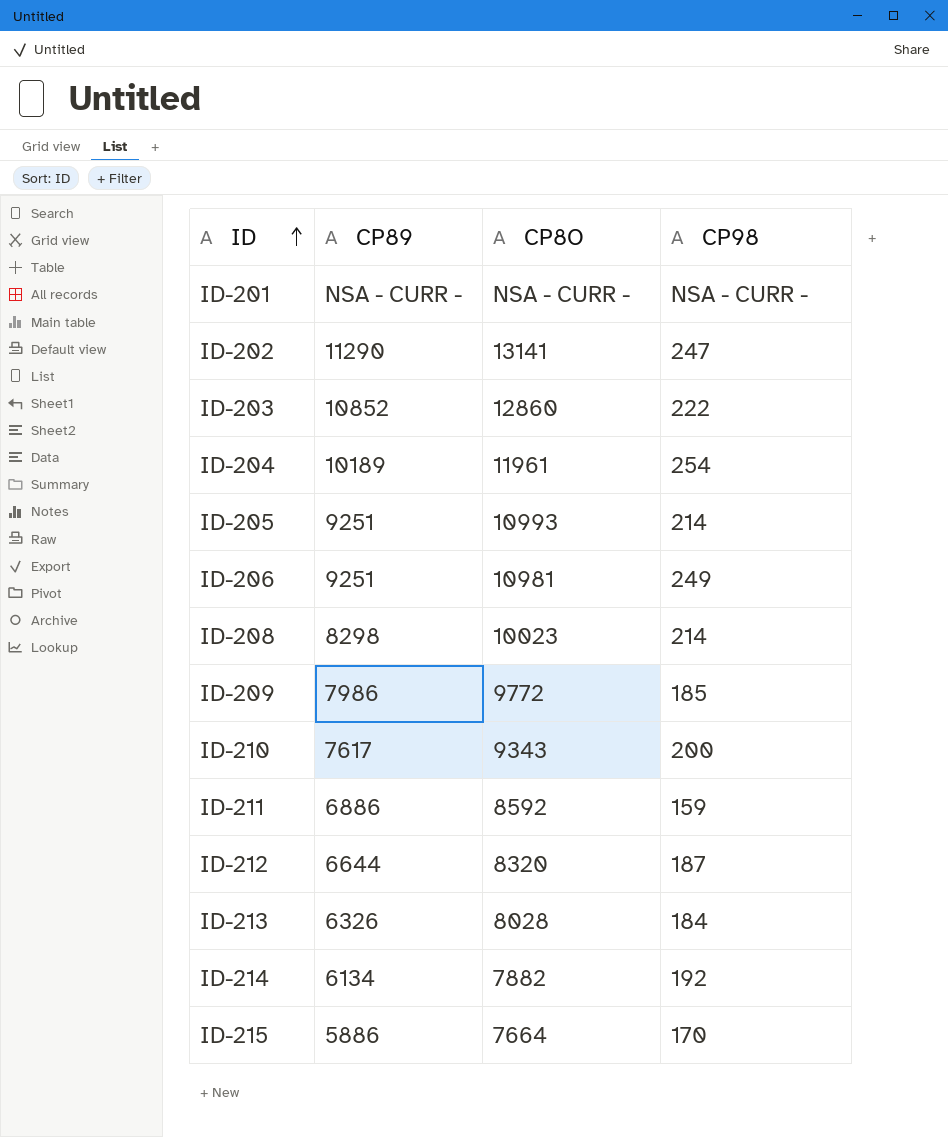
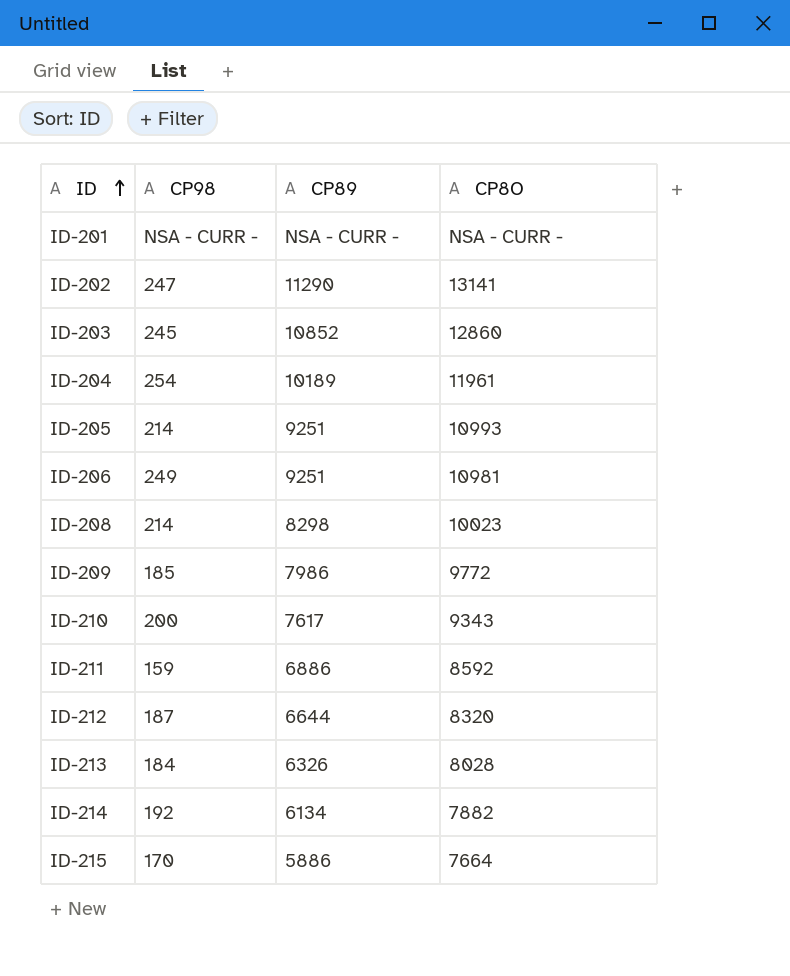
column CP98 | position: 4 -> 2
ID-203 | CP98: 222 -> 245

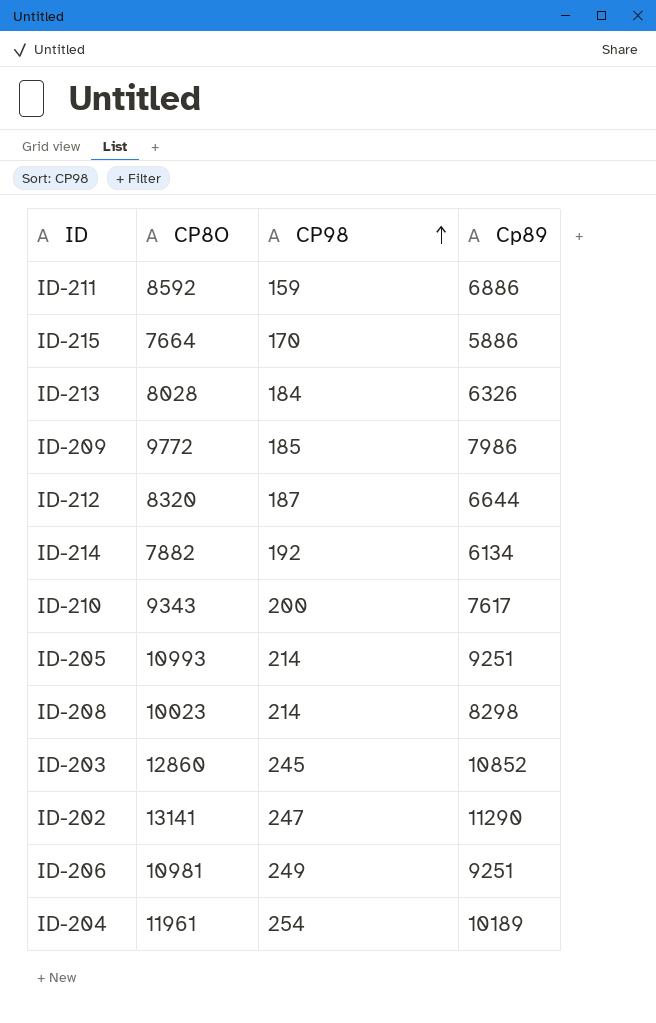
row order: ID ascending -> CP98 ascending
column CP8O | position: 4 -> 2
column name: CP89 -> Cp89
row ID-201: NSA - CURR - | NSA - CURR - | NSA - CURR - -> none

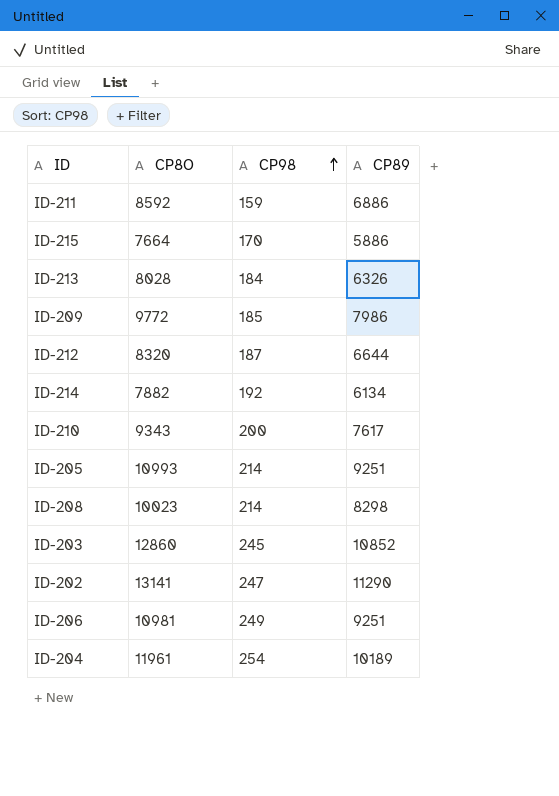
column name: Cp89 -> CP89

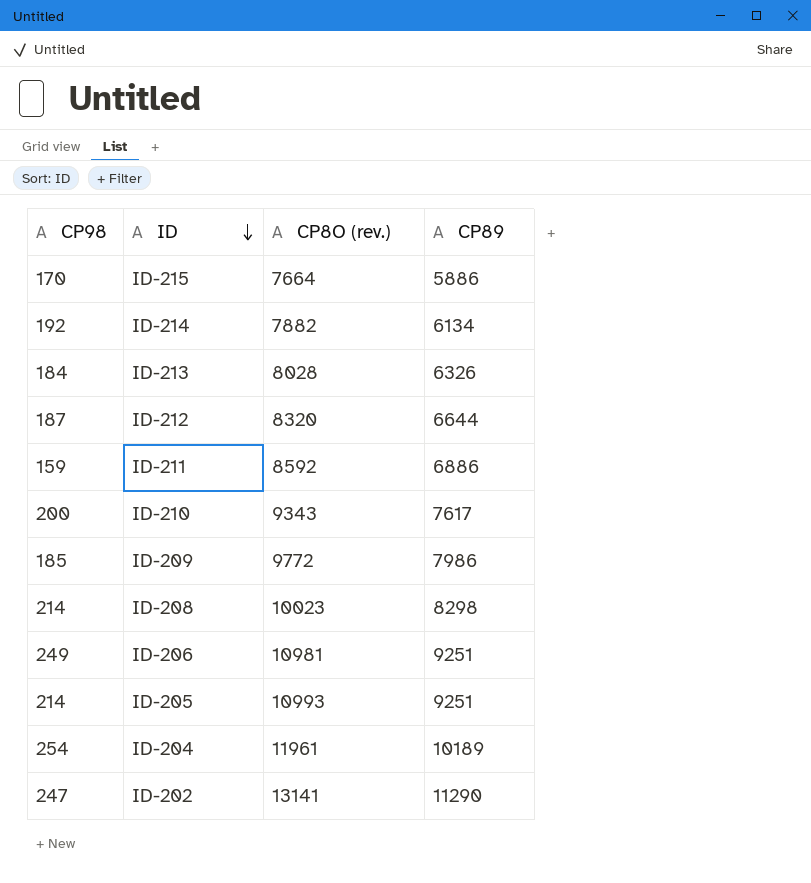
row order: CP98 ascending -> ID descending
column CP98 | position: 3 -> 1
column name: CP8O -> CP8O (rev.)
row ID-203: 12860 | 245 | 10852 -> none

